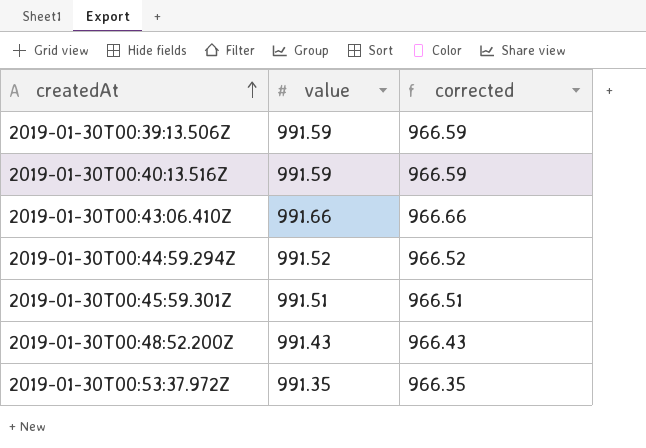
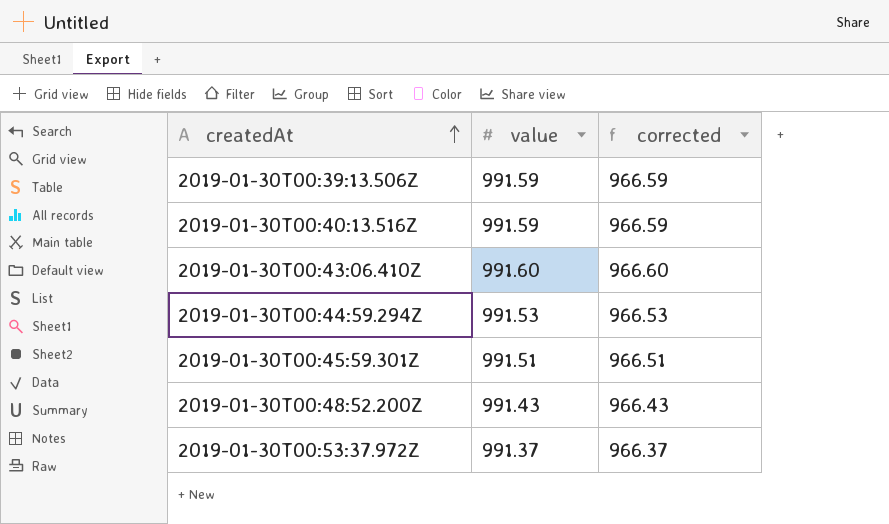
2019-01-30T00:43:06.410Z | value: 991.66 -> 991.60
2019-01-30T00:43:06.410Z | corrected: 966.66 -> 966.60
2019-01-30T00:44:59.294Z | value: 991.52 -> 991.53
2019-01-30T00:44:59.294Z | corrected: 966.52 -> 966.53
2019-01-30T00:53:37.972Z | value: 991.35 -> 991.37
2019-01-30T00:53:37.972Z | corrected: 966.35 -> 966.37

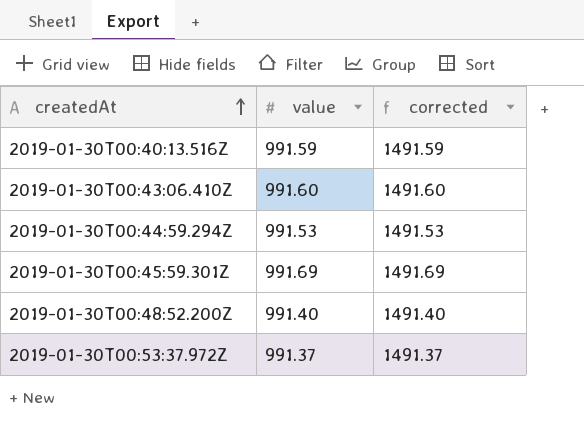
column corrected | formula: [value] - 25 -> [value] + 500
row 2019-01-30T00:39:13.506Z: 991.59 | 966.59 -> none
2019-01-30T00:45:59.301Z | value: 991.51 -> 991.69
2019-01-30T00:48:52.200Z | value: 991.43 -> 991.40

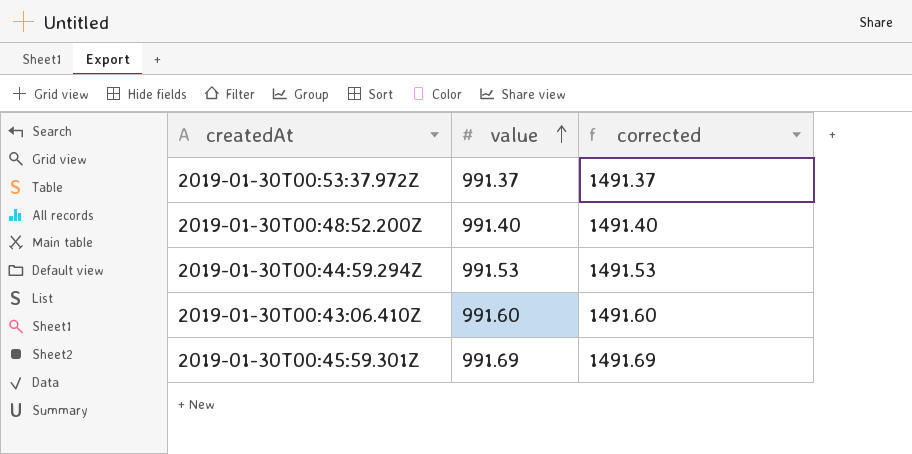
row order: createdAt ascending -> value ascending
row 2019-01-30T00:40:13.516Z: 991.59 | 1491.59 -> none

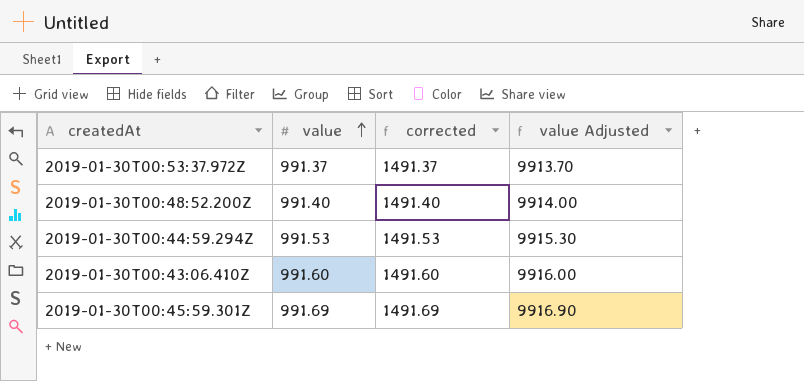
column value Adjusted | formula: none -> [value] * 10

